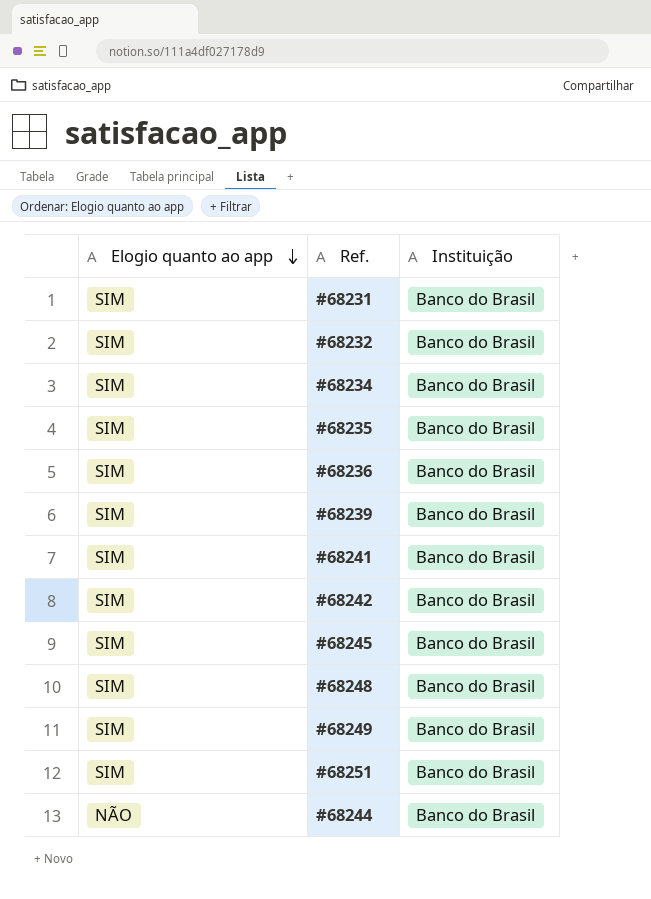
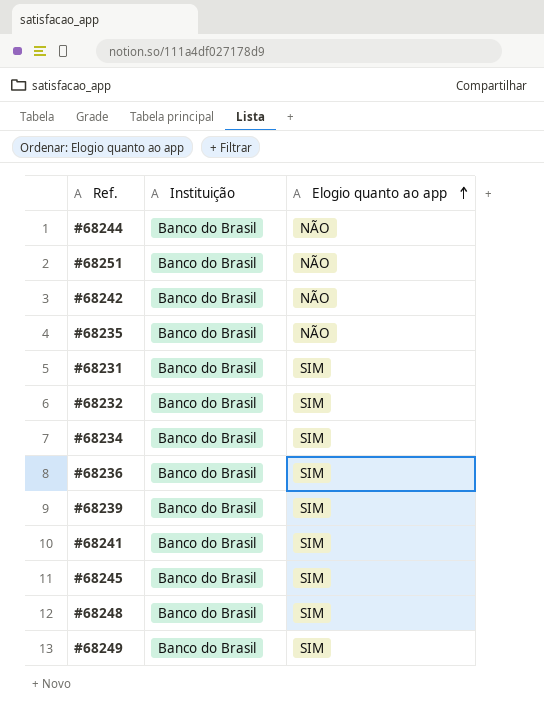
row order: Elogio quanto ao app descending -> Elogio quanto ao app ascending
column Elogio quanto ao app | position: 1 -> 3
#68251 | Elogio quanto ao app: SIM -> NÃO
#68242 | Elogio quanto ao app: SIM -> NÃO
#68235 | Elogio quanto ao app: SIM -> NÃO

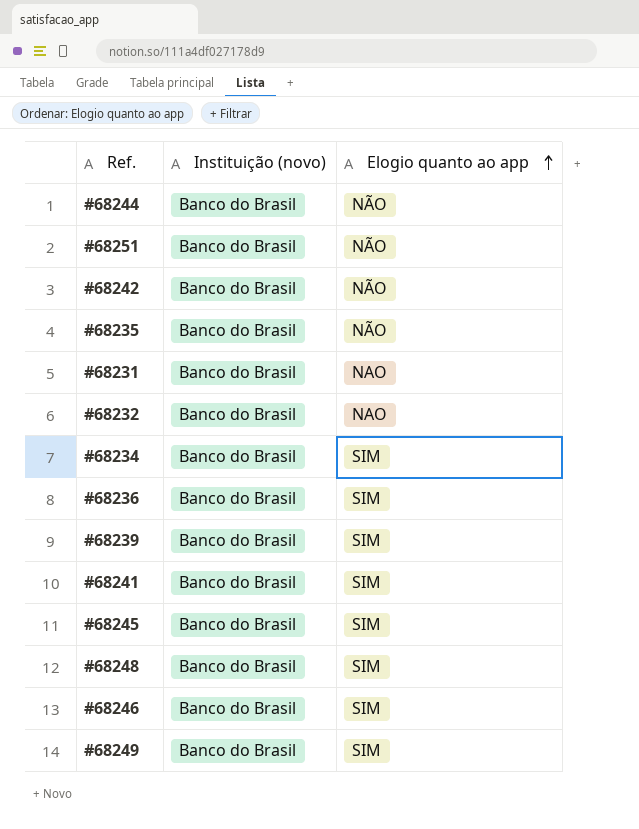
column name: Instituição -> Instituição (novo)
#68231 | Elogio quanto ao app: SIM -> NAO
#68232 | Elogio quanto ao app: SIM -> NAO
row #68246: none -> Banco do Brasil | SIM

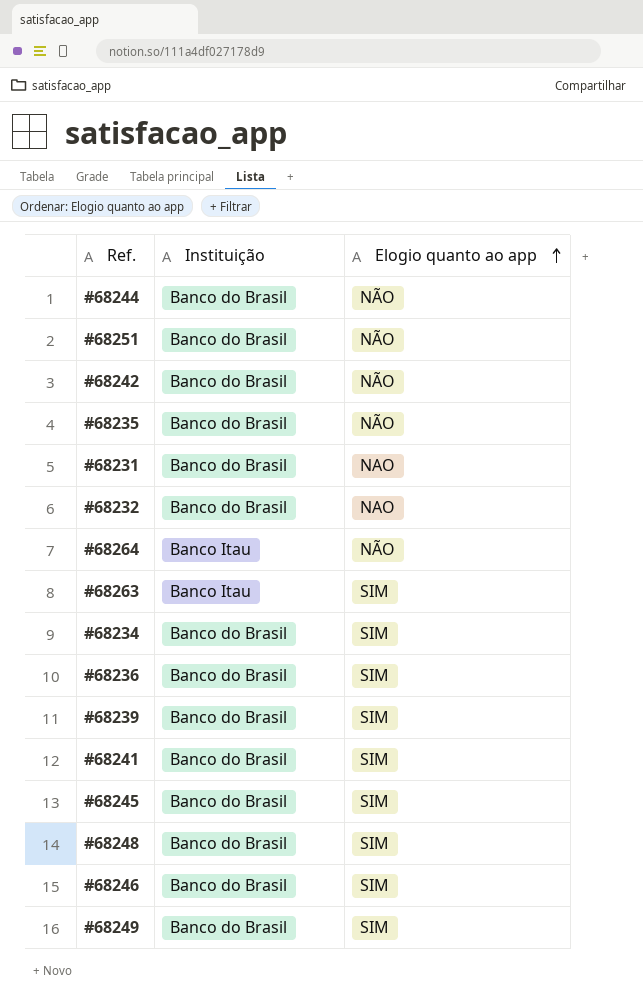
column name: Instituição (novo) -> Instituição
row #68264: none -> Banco Itau | NÃO
row #68263: none -> Banco Itau | SIM

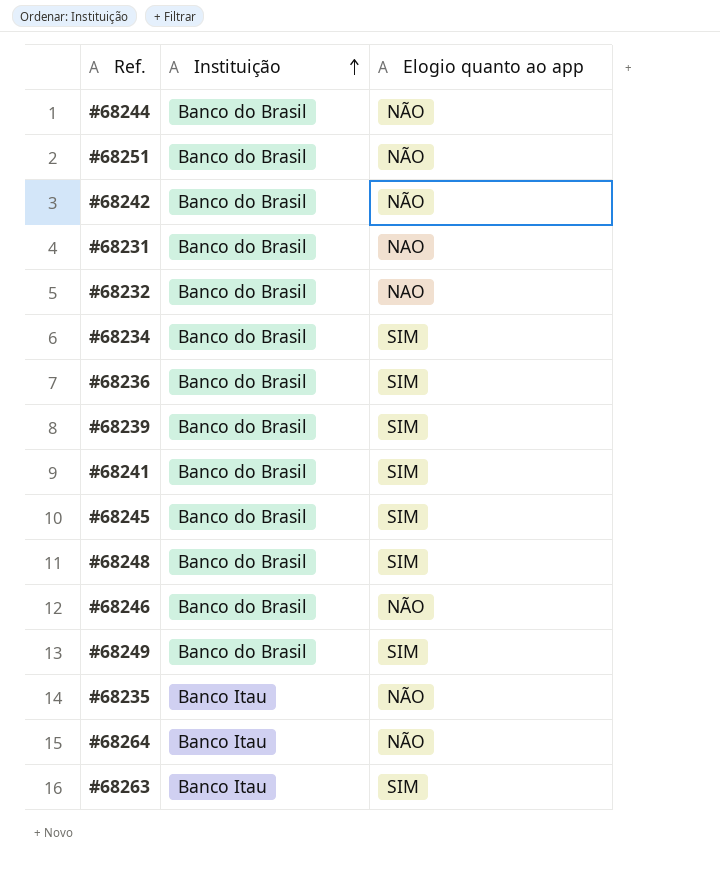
row order: Elogio quanto ao app ascending -> Instituição ascending
#68246 | Elogio quanto ao app: SIM -> NÃO
#68235 | Instituição: Banco do Brasil -> Banco Itau

